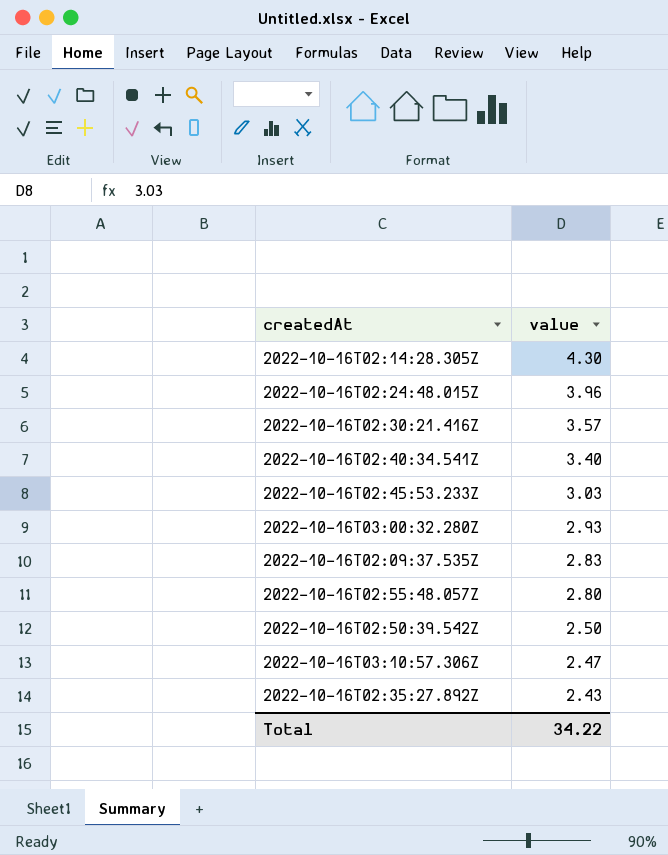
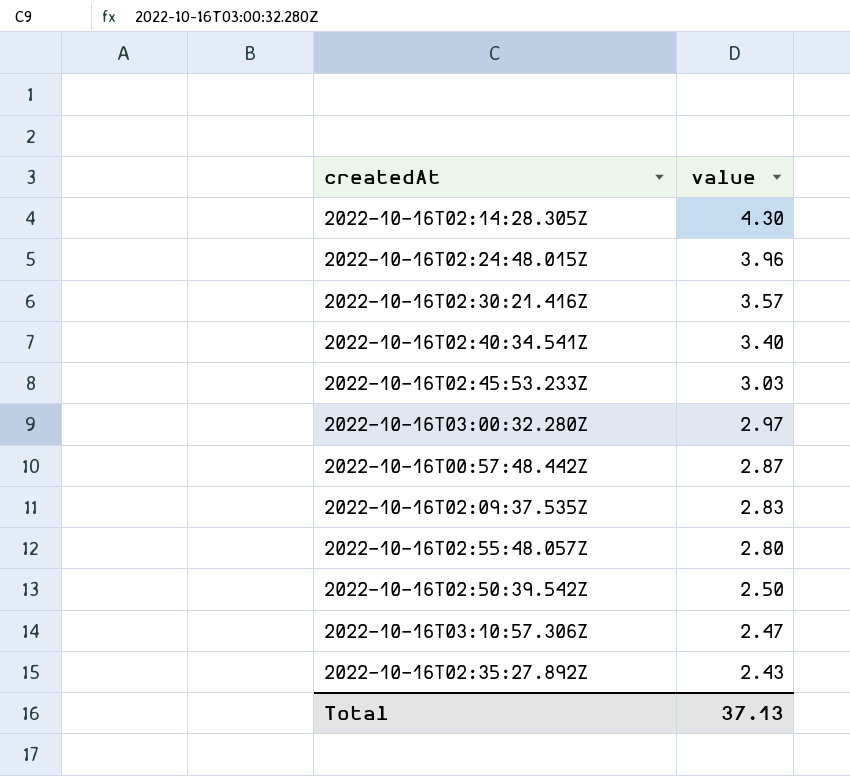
2022-10-16T03:00:32.280Z | value: 2.93 -> 2.97
row 2022-10-16T00:57:48.442Z: none -> 2.87
Total | value: 34.22 -> 37.13

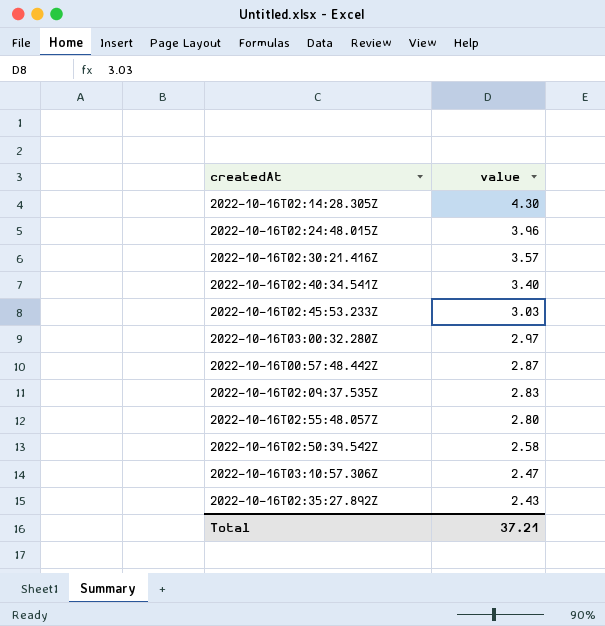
2022-10-16T02:50:39.542Z | value: 2.50 -> 2.58
Total | value: 37.13 -> 37.21

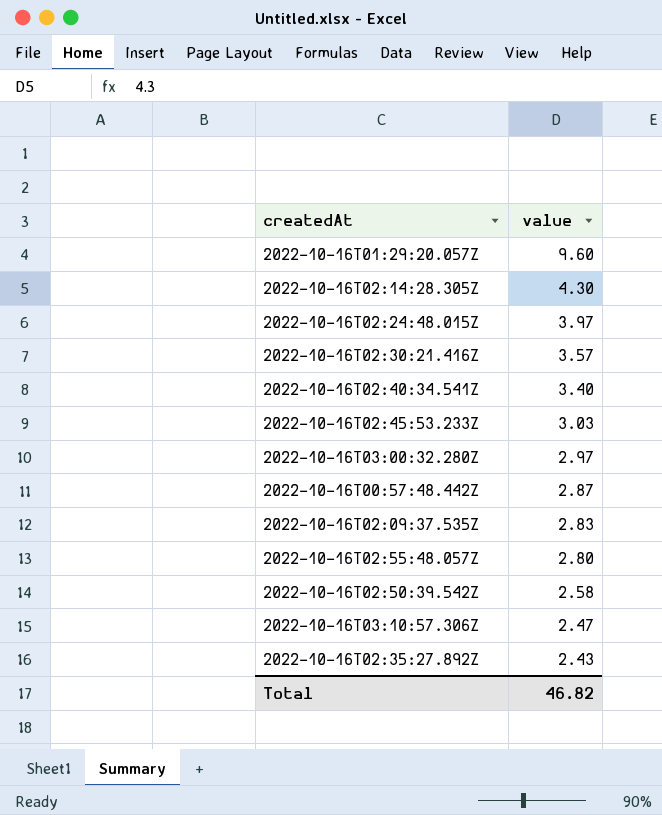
row 2022-10-16T01:29:20.057Z: none -> 9.60
2022-10-16T02:24:48.015Z | value: 3.96 -> 3.97
Total | value: 37.21 -> 46.82

